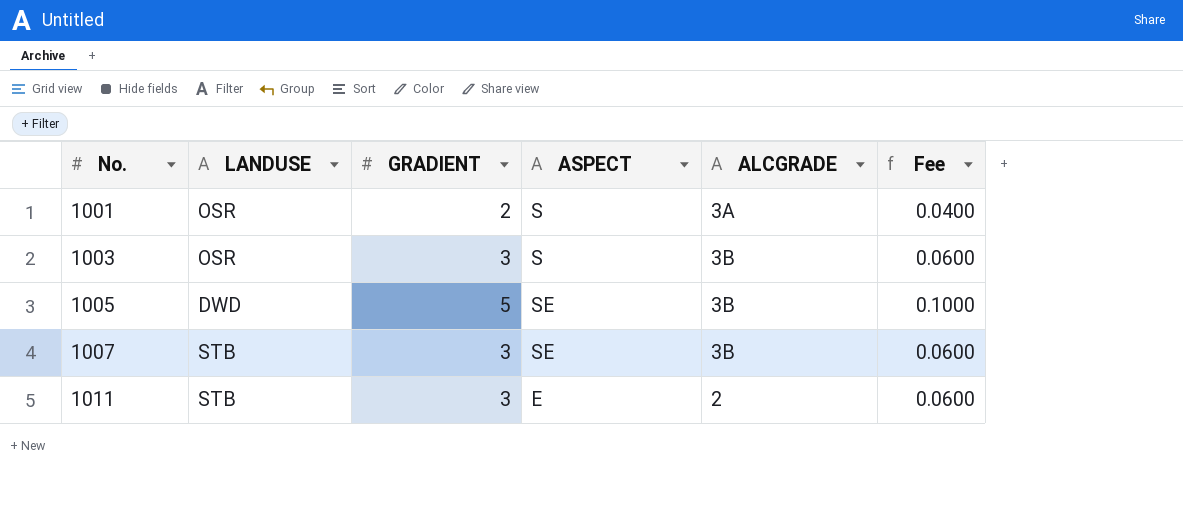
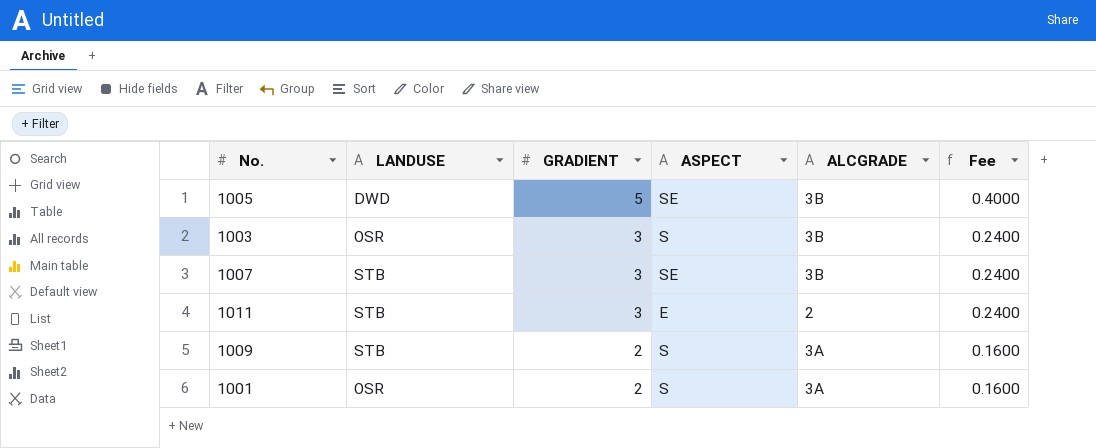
row order: No. ascending -> GRADIENT descending
column Fee | formula: [GRADIENT] * 0.02 -> [GRADIENT] * 0.08
row 1009: none -> STB | 2 | S | 3A | 0.1600

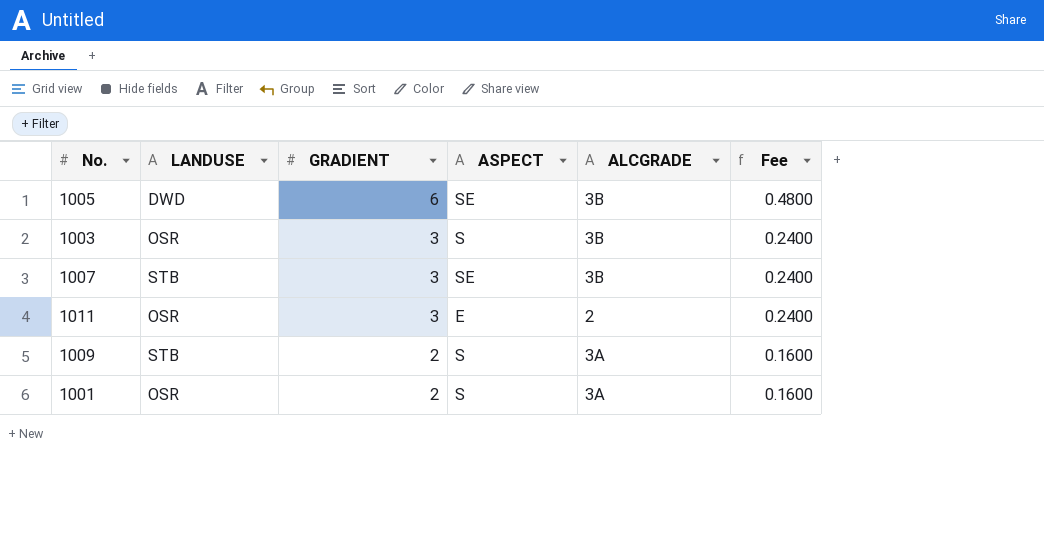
1005 | GRADIENT: 5 -> 6
1005 | Fee: 0.4000 -> 0.4800
1011 | LANDUSE: STB -> OSR

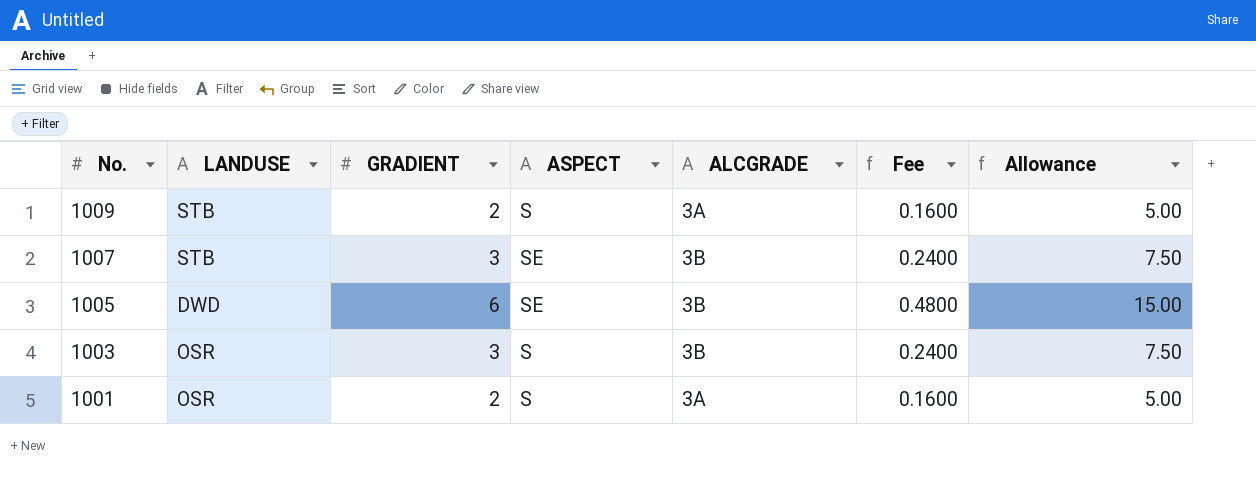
row order: GRADIENT descending -> No. descending
column Allowance | formula: none -> [GRADIENT] * 2.5
row 1011: OSR | 3 | E | 2 | 0.2400 -> none

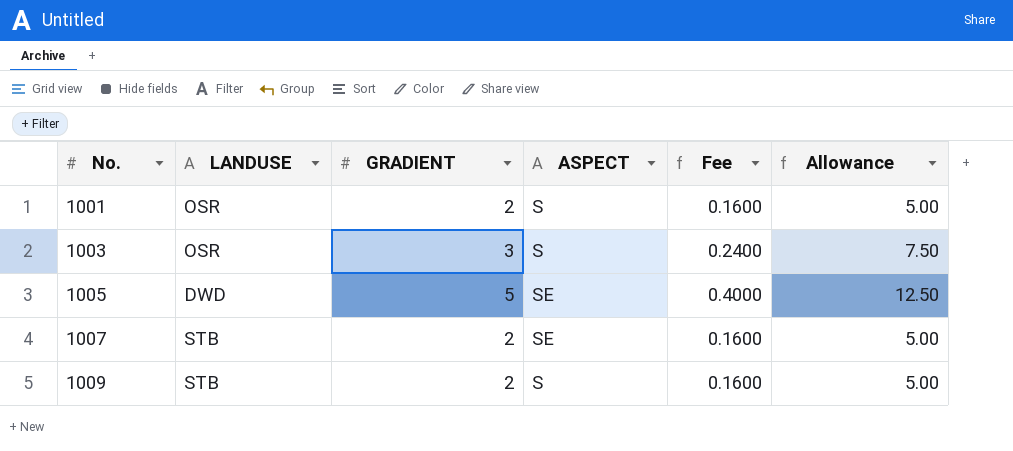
row order: No. descending -> No. ascending
column ALCGRADE | position: 5 -> none
1005 | GRADIENT: 6 -> 5
1005 | Fee: 0.4800 -> 0.4000
1005 | Allowance: 15.00 -> 12.50
1007 | GRADIENT: 3 -> 2
1007 | Fee: 0.2400 -> 0.1600
1007 | Allowance: 7.50 -> 5.00

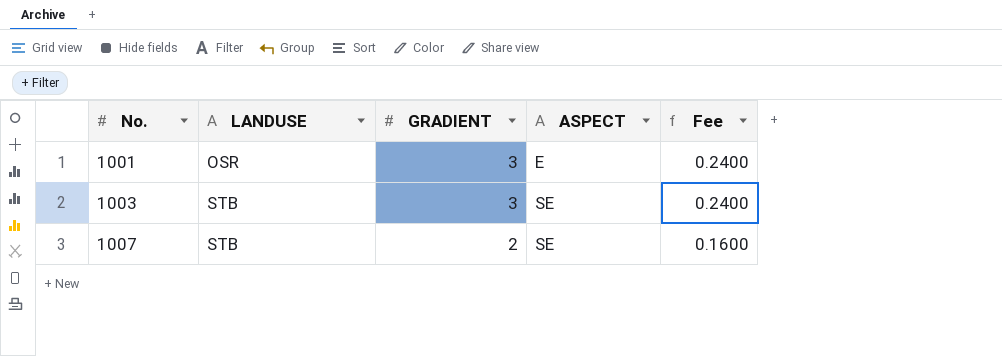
column Allowance | formula: [GRADIENT] * 2.5 -> none
row 1005: DWD | 5 | SE | 0.4000 | 12.50 -> none
row 1009: STB | 2 | S | 0.1600 | 5.00 -> none
1001 | GRADIENT: 2 -> 3
1001 | ASPECT: S -> E
1001 | Fee: 0.1600 -> 0.2400
1003 | LANDUSE: OSR -> STB
1003 | ASPECT: S -> SE

